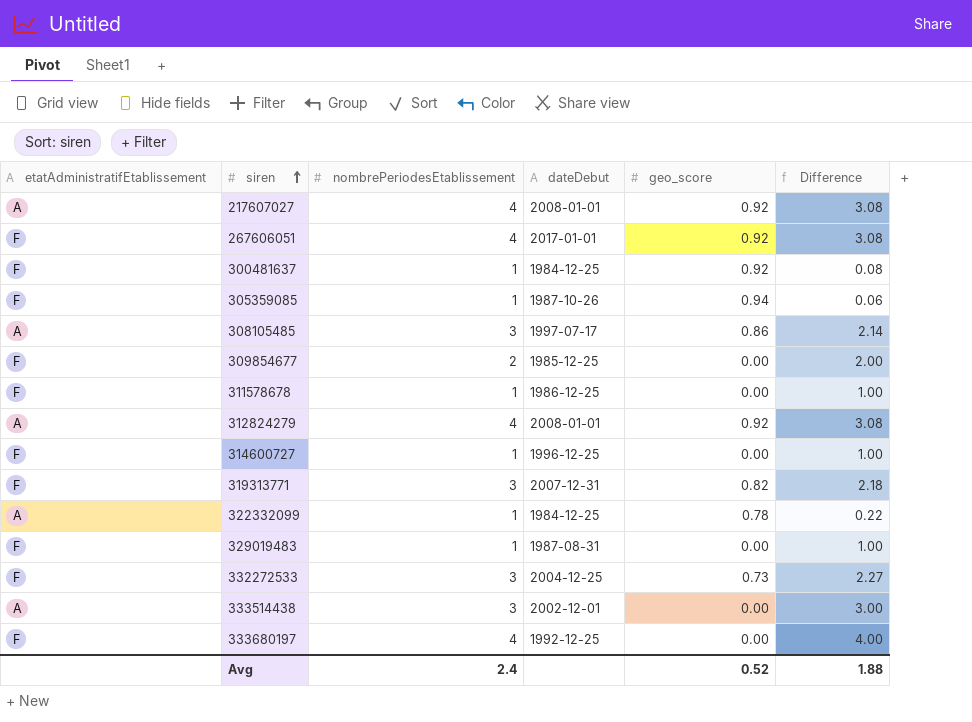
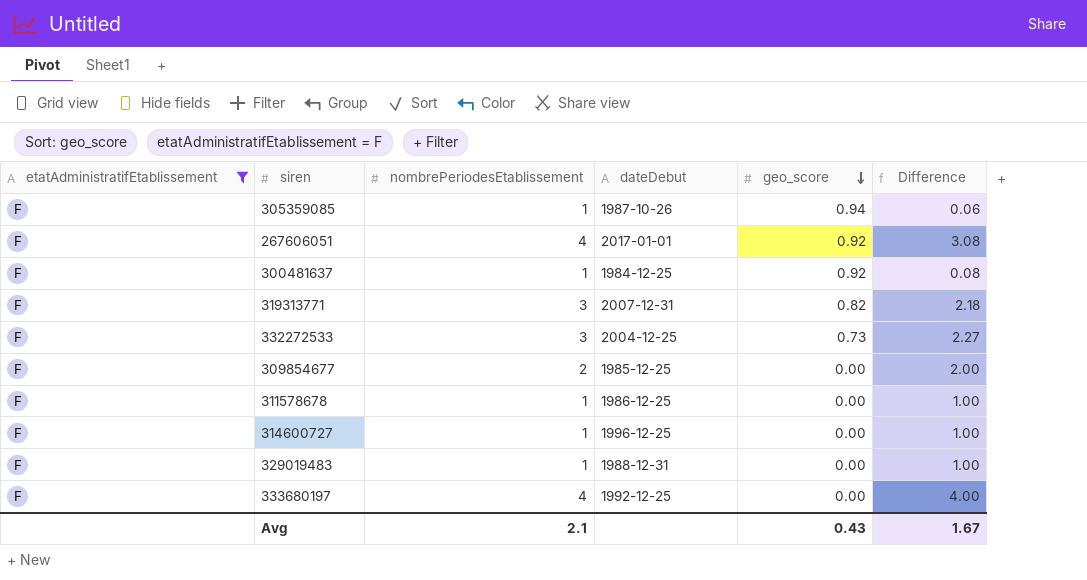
filter: none -> etatAdministratifEtablissement = F
row order: siren ascending -> geo_score descending
329019483 | dateDebut: 1987-08-31 -> 1988-12-31
Avg | nombrePeriodesEtablissement: 2.4 -> 2.1
Avg | geo_score: 0.52 -> 0.43
Avg | Difference: 1.88 -> 1.67

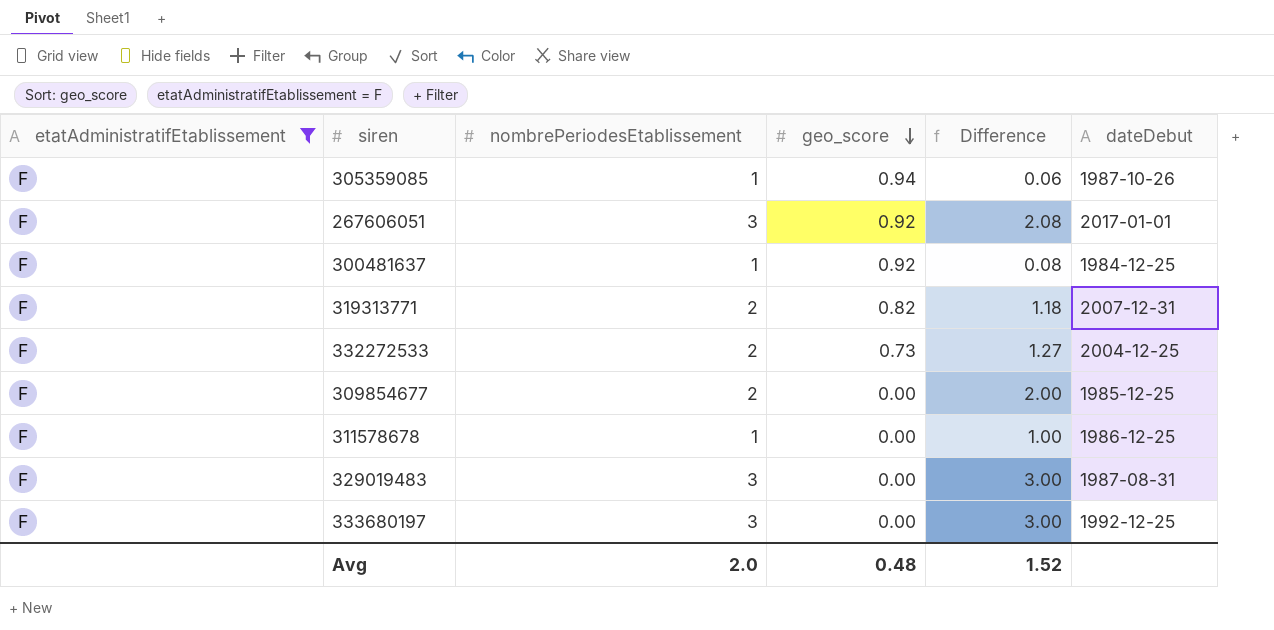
column dateDebut | position: 4 -> 6
row 314600727: F | 1 | 1996-12-25 | 0.00 | 1.00 -> none
267606051 | nombrePeriodesEtablissement: 4 -> 3
267606051 | Difference: 3.08 -> 2.08
319313771 | nombrePeriodesEtablissement: 3 -> 2
319313771 | Difference: 2.18 -> 1.18
332272533 | nombrePeriodesEtablissement: 3 -> 2
332272533 | Difference: 2.27 -> 1.27
329019483 | nombrePeriodesEtablissement: 1 -> 3
329019483 | Difference: 1.00 -> 3.00
329019483 | dateDebut: 1988-12-31 -> 1987-08-31
333680197 | nombrePeriodesEtablissement: 4 -> 3
333680197 | Difference: 4.00 -> 3.00
Avg | nombrePeriodesEtablissement: 2.1 -> 2.0
Avg | geo_score: 0.43 -> 0.48
Avg | Difference: 1.67 -> 1.52

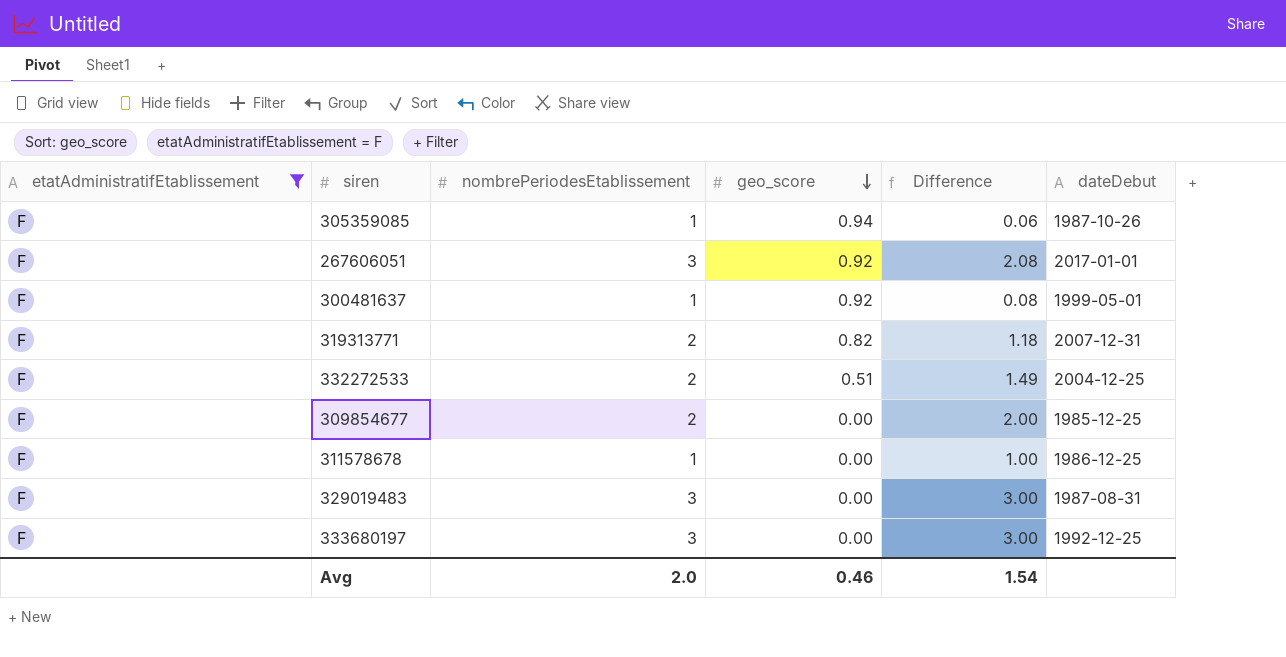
300481637 | dateDebut: 1984-12-25 -> 1999-05-01
332272533 | geo_score: 0.73 -> 0.51
332272533 | Difference: 1.27 -> 1.49
Avg | geo_score: 0.48 -> 0.46
Avg | Difference: 1.52 -> 1.54

